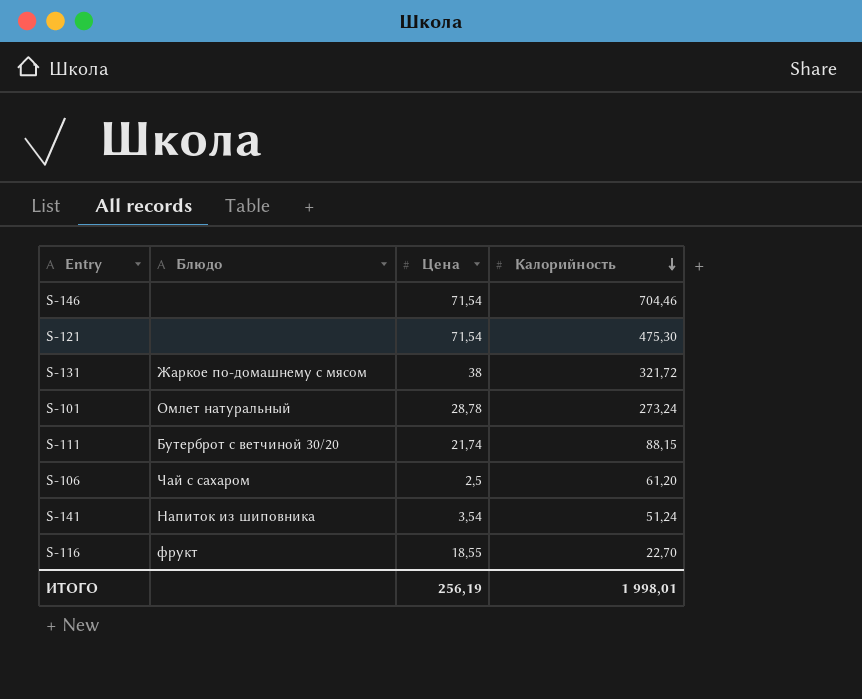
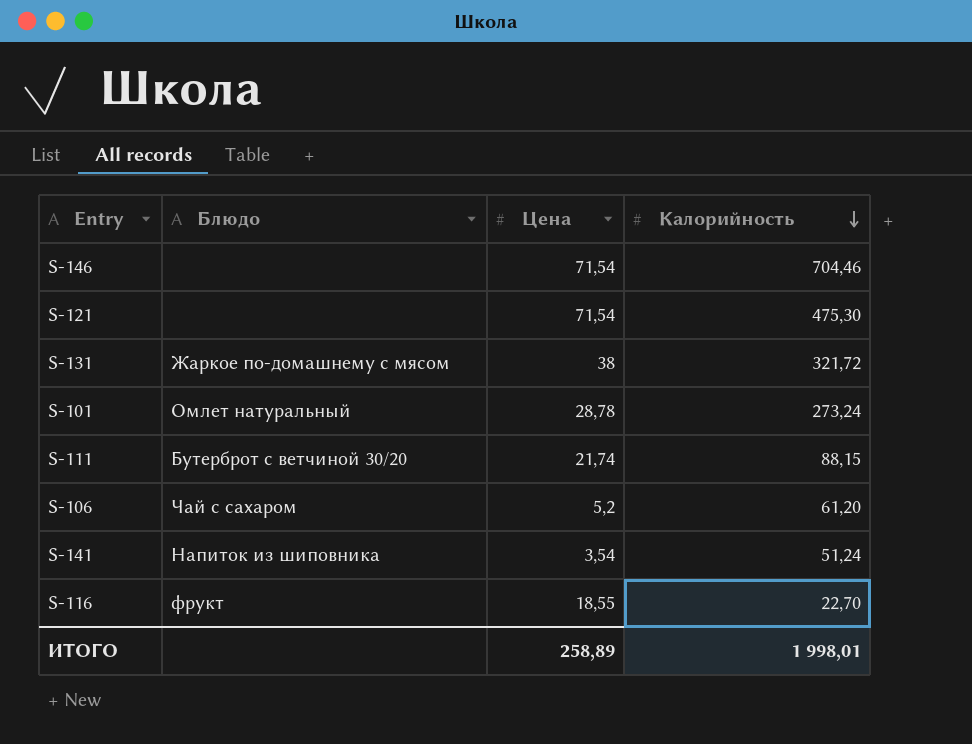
S-106 | Цена: 2,5 -> 5,2
ИТОГО | Цена: 256,19 -> 258,89

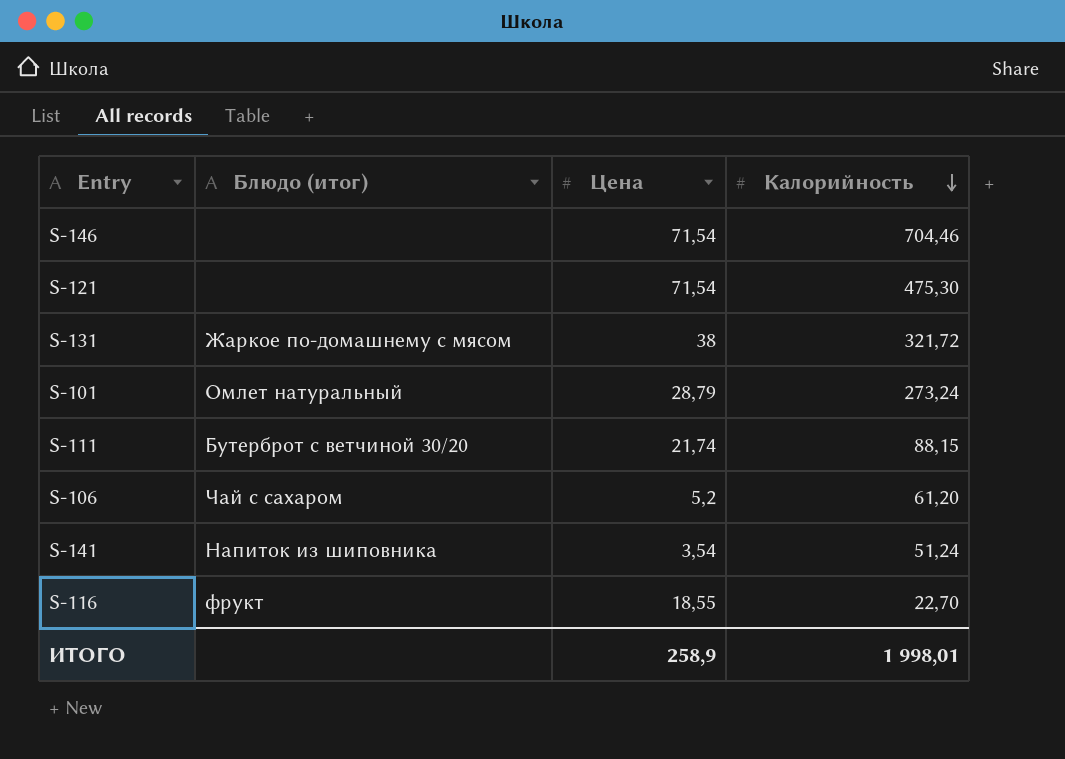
column name: Блюдо -> Блюдо (итог)
S-101 | Цена: 28,78 -> 28,79
ИТОГО | Цена: 258,89 -> 258,9

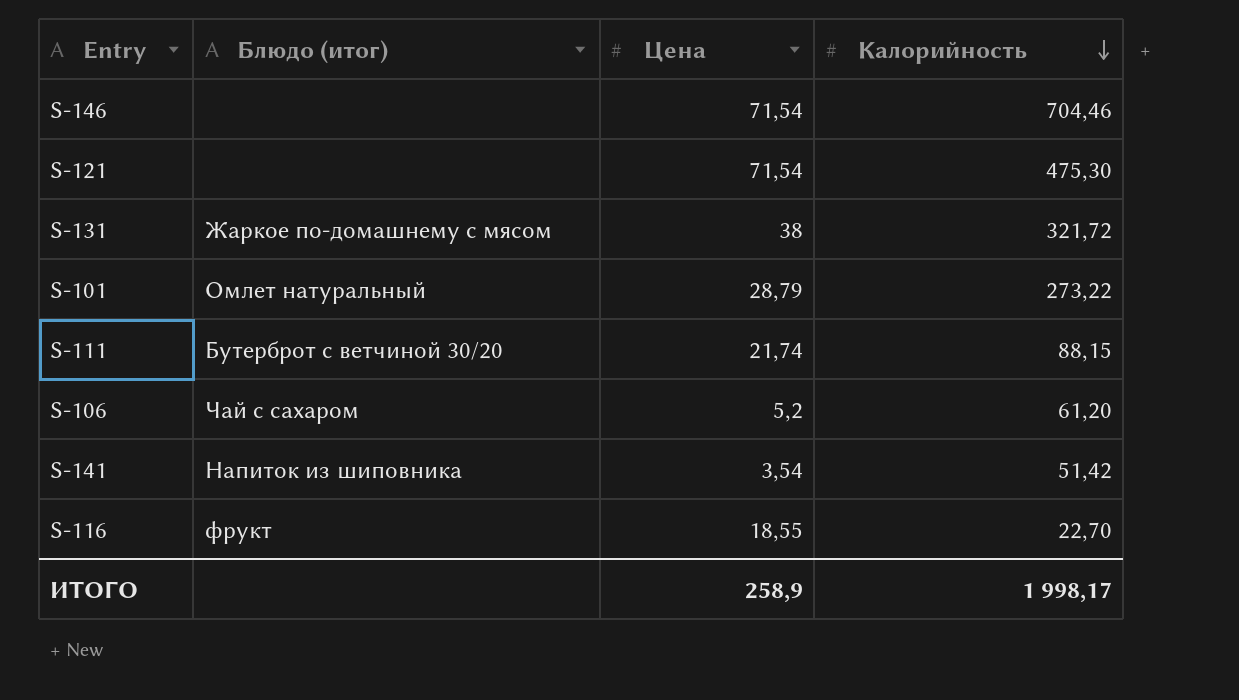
S-101 | Калорийность: 273,24 -> 273,22
S-141 | Калорийность: 51,24 -> 51,42
ИТОГО | Калорийность: 1 998,01 -> 1 998,17

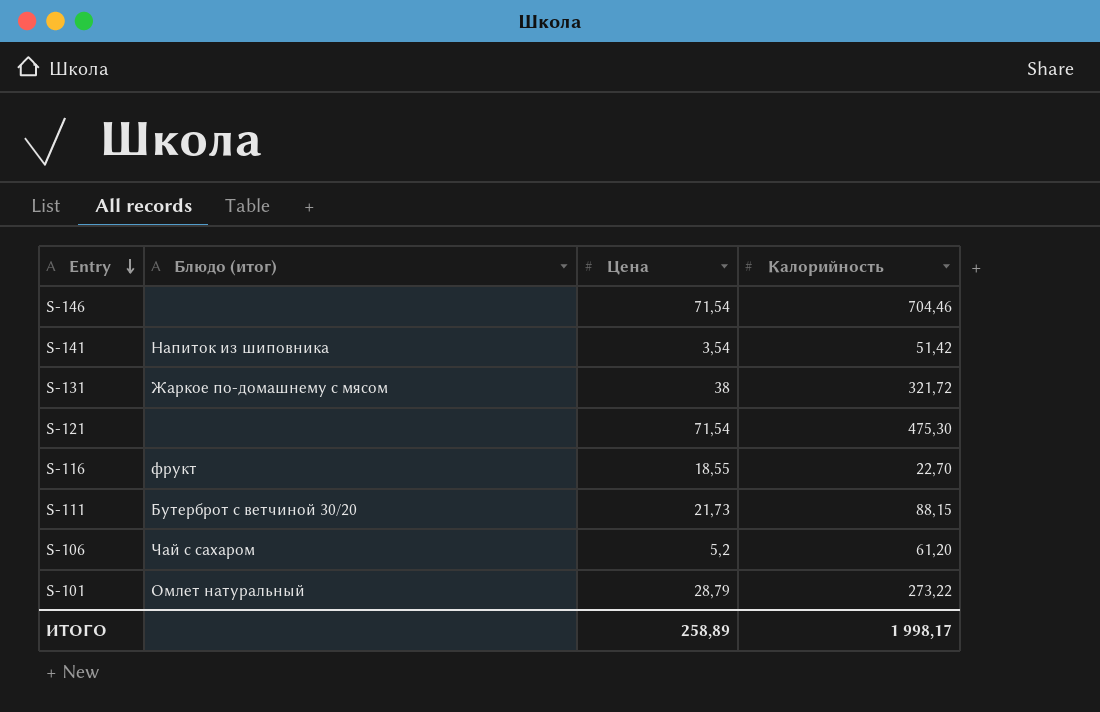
row order: Калорийность descending -> Entry descending
S-111 | Цена: 21,74 -> 21,73
ИТОГО | Цена: 258,9 -> 258,89

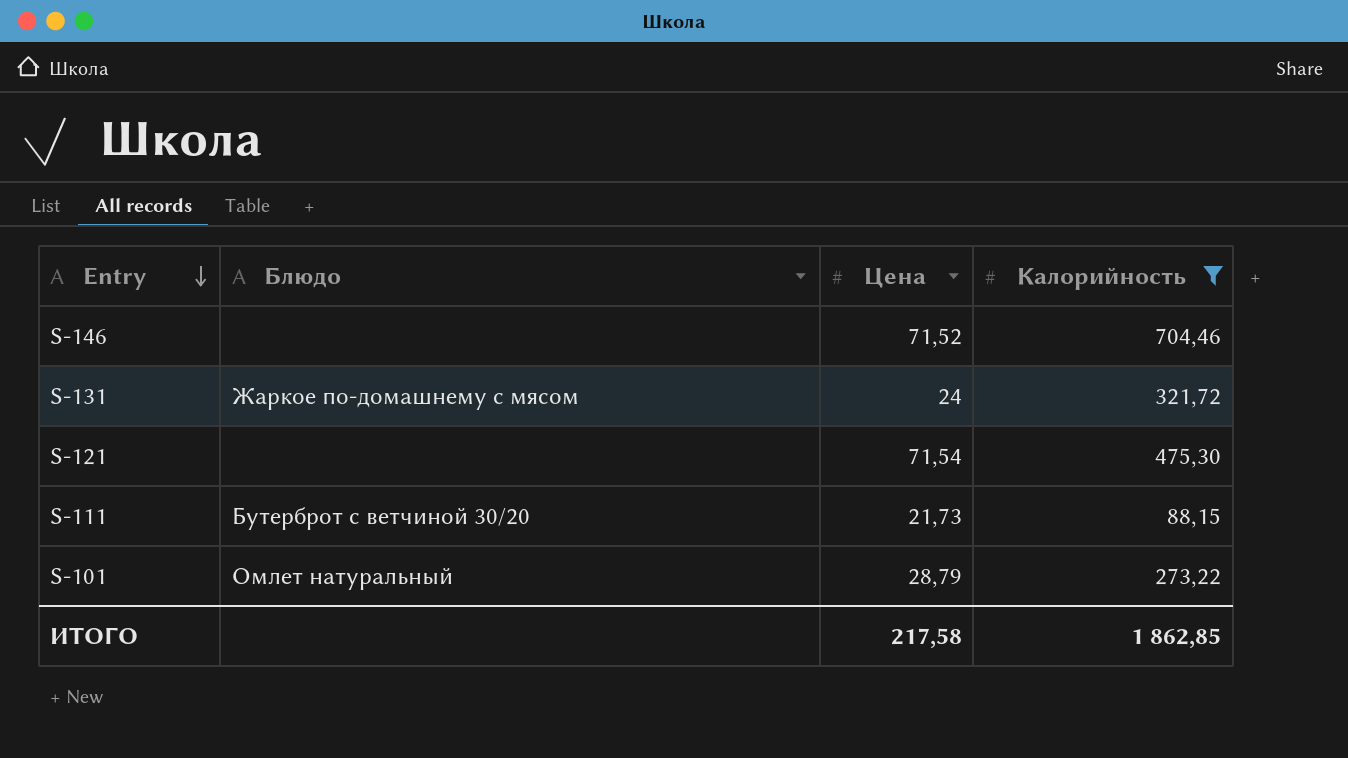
filter: none -> Калорийность >= 88,15
column name: Блюдо (итог) -> Блюдо
S-146 | Цена: 71,54 -> 71,52
S-131 | Цена: 38 -> 24
ИТОГО | Цена: 258,89 -> 217,58
ИТОГО | Калорийность: 1 998,17 -> 1 862,85

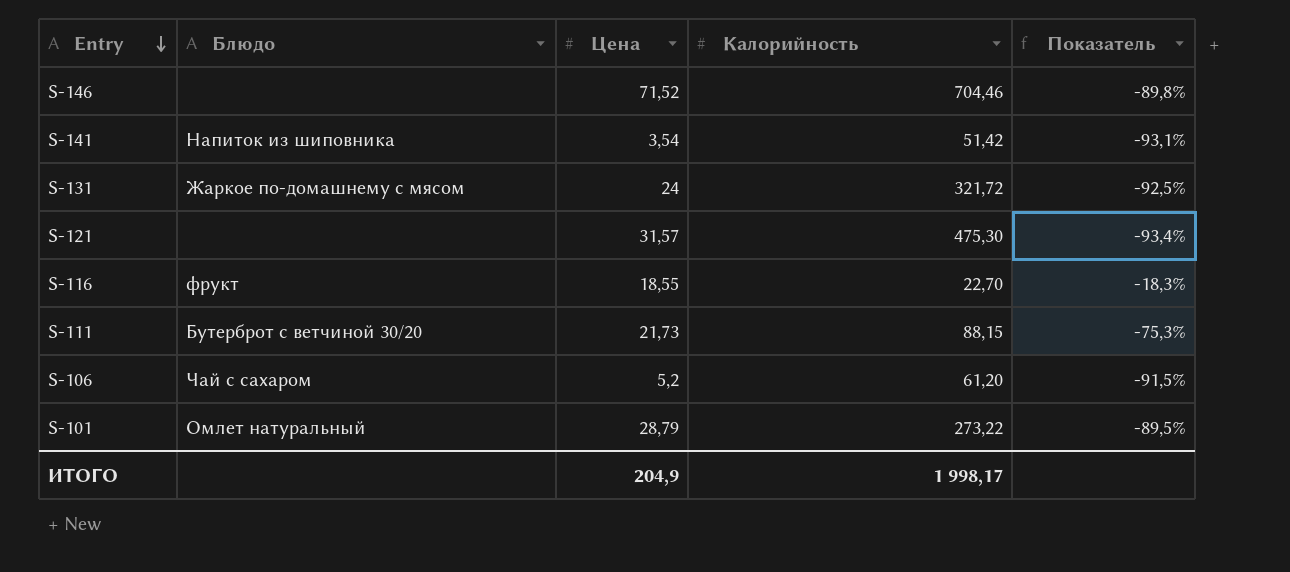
filter: Калорийность >= 88,15 -> none
column Показатель | formula: none -> ([Цена] - [Калорийность]) / [Калорийность]
S-121 | Цена: 71,54 -> 31,57
ИТОГО | Цена: 217,58 -> 204,9
ИТОГО | Калорийность: 1 862,85 -> 1 998,17

